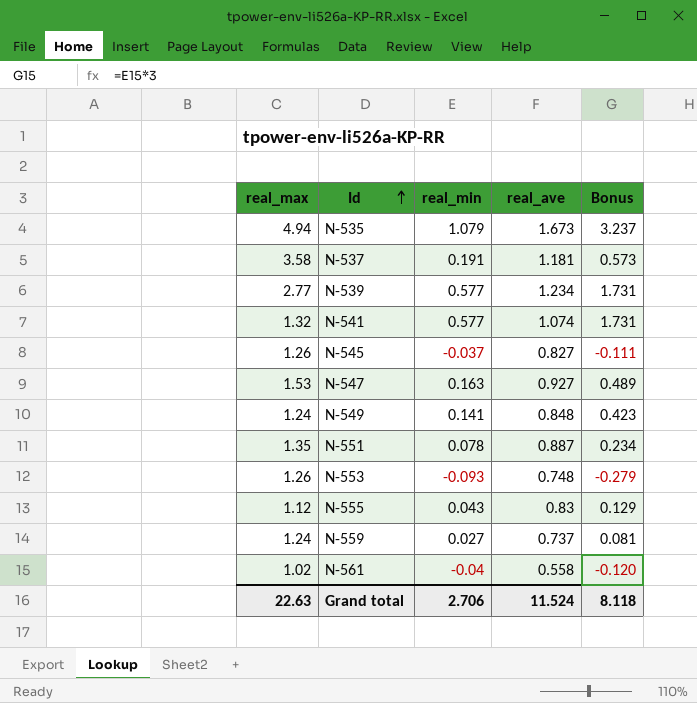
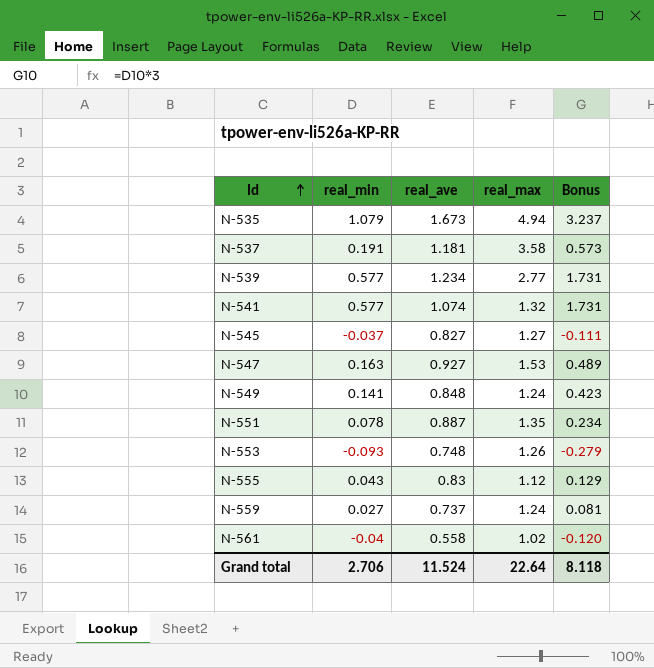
column real_max | position: 1 -> 4
N-545 | real_max: 1.26 -> 1.27
Grand total | real_max: 22.63 -> 22.64

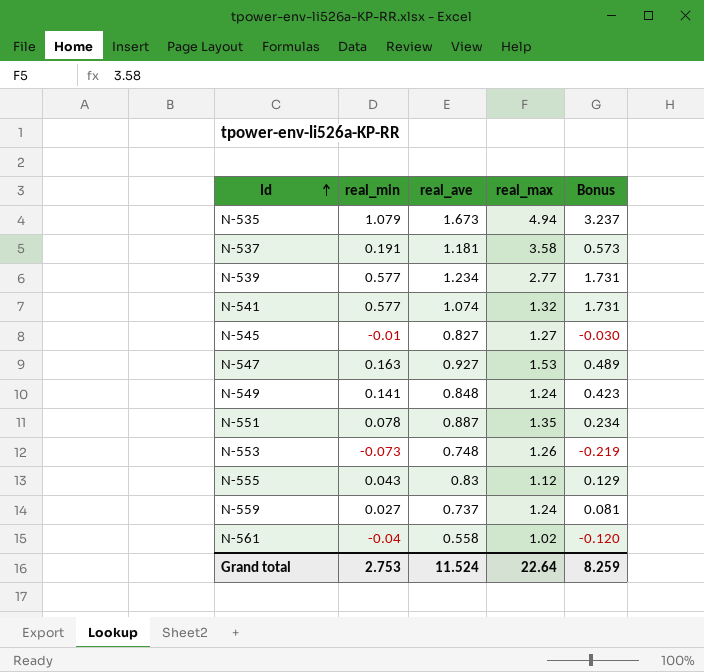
N-545 | real_min: -0.037 -> -0.01
N-545 | Bonus: -0.111 -> -0.030
N-553 | real_min: -0.093 -> -0.073
N-553 | Bonus: -0.279 -> -0.219
Grand total | real_min: 2.706 -> 2.753
Grand total | Bonus: 8.118 -> 8.259

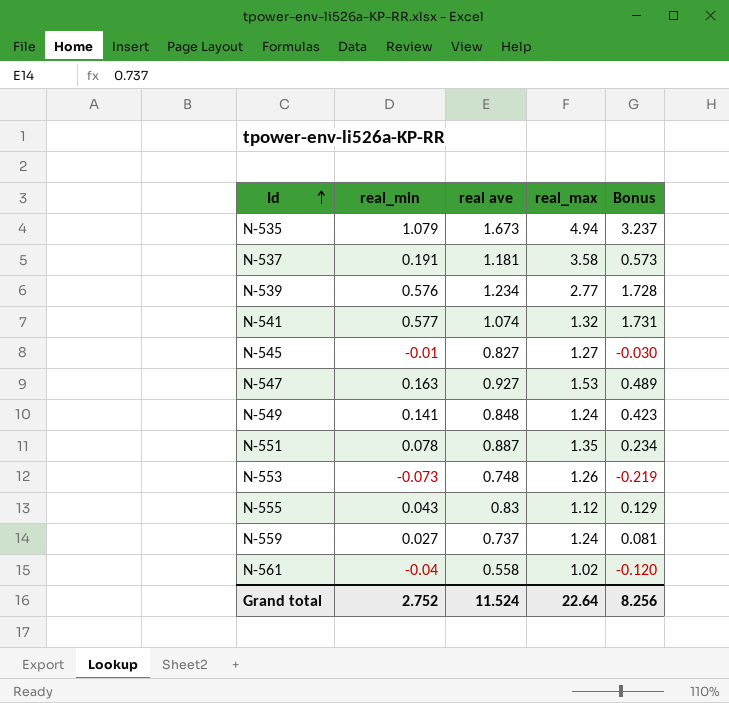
column name: real_ave -> real ave
N-539 | real_min: 0.577 -> 0.576
N-539 | Bonus: 1.731 -> 1.728
Grand total | real_min: 2.753 -> 2.752
Grand total | Bonus: 8.259 -> 8.256

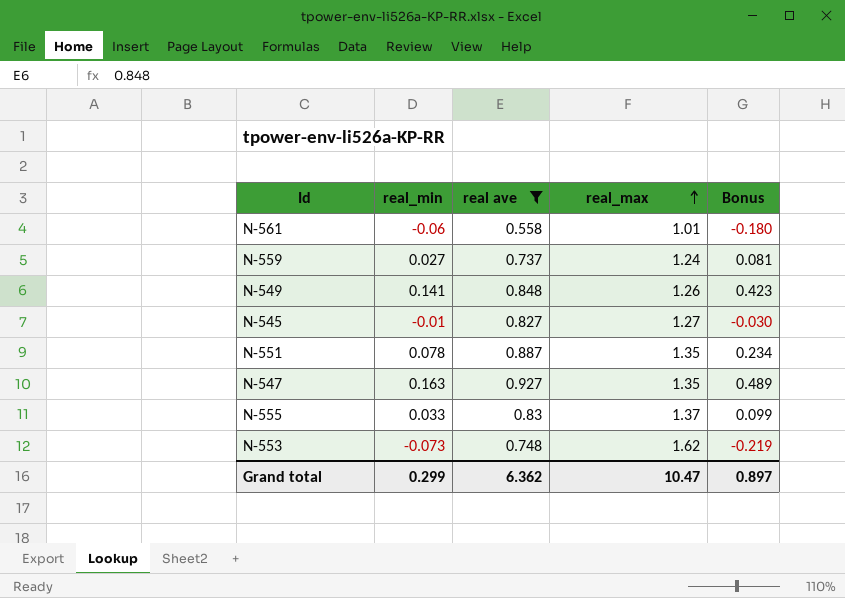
filter: none -> real ave <= 0.927
row order: Id ascending -> real_max ascending
N-561 | real_min: -0.04 -> -0.06
N-561 | real_max: 1.02 -> 1.01
N-561 | Bonus: -0.120 -> -0.180
N-549 | real_max: 1.24 -> 1.26
N-547 | real_max: 1.53 -> 1.35
N-555 | real_min: 0.043 -> 0.033
N-555 | real_max: 1.12 -> 1.37
N-555 | Bonus: 0.129 -> 0.099
N-553 | real_max: 1.26 -> 1.62
Grand total | real_min: 2.752 -> 0.299
Grand total | real ave: 11.524 -> 6.362
Grand total | real_max: 22.64 -> 10.47
Grand total | Bonus: 8.256 -> 0.897

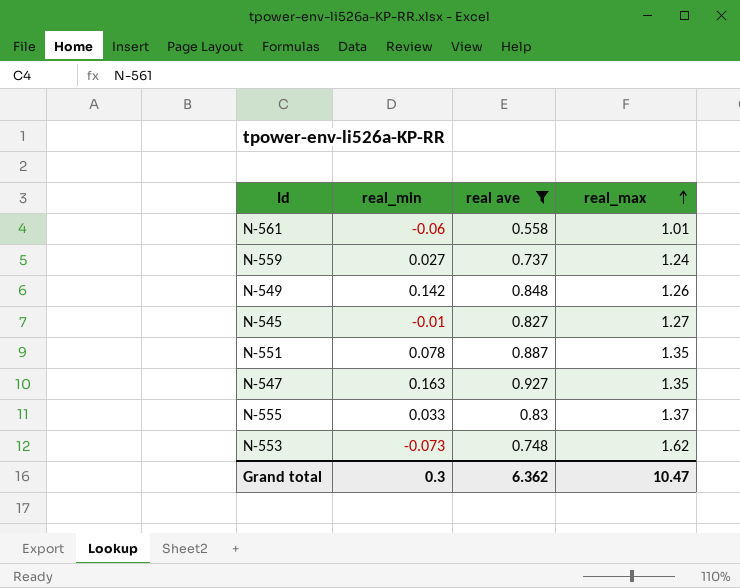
column Bonus | formula: [real_min] * 3 -> none
N-549 | real_min: 0.141 -> 0.142
Grand total | real_min: 0.299 -> 0.3

